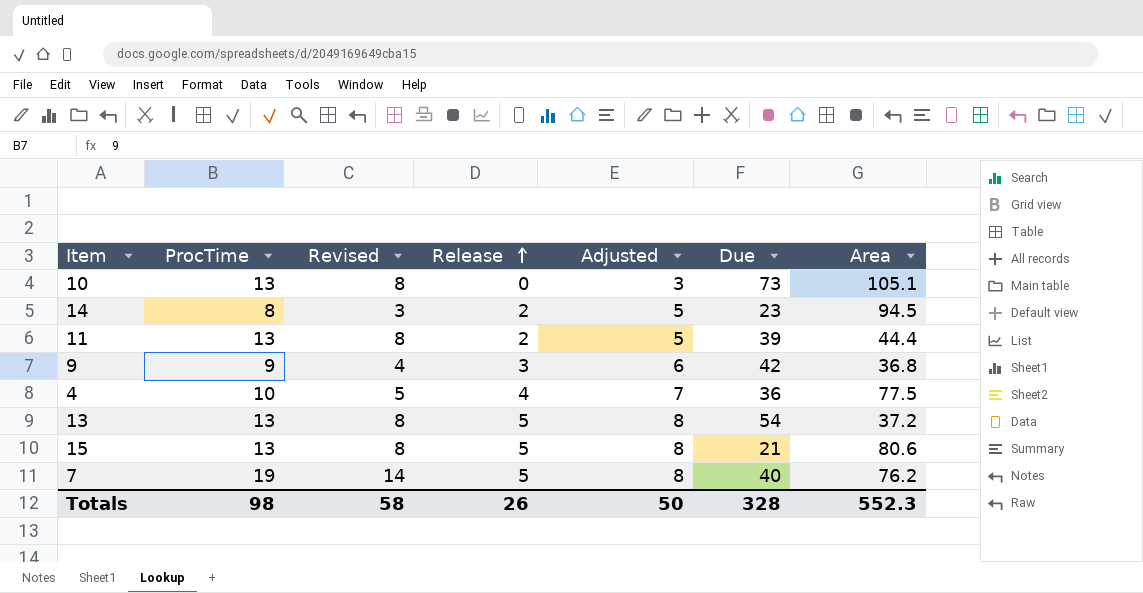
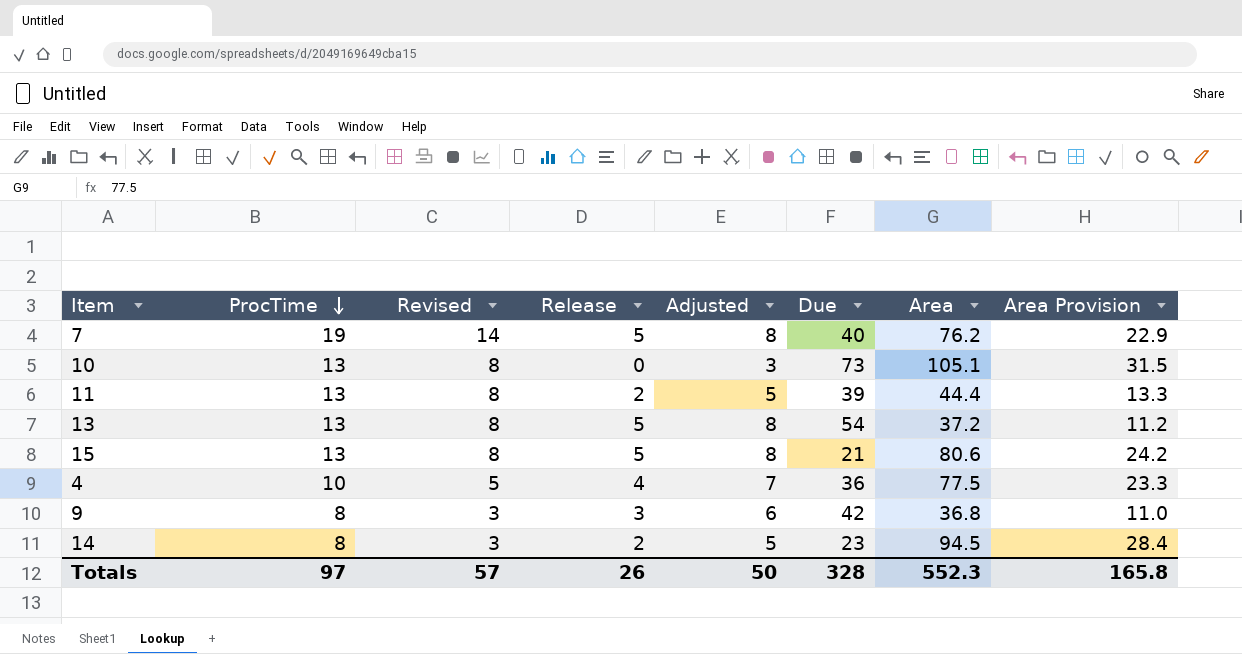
row order: Release ascending -> ProcTime descending
column Area Provision | formula: none -> [Area] * 0.3
9 | ProcTime: 9 -> 8
9 | Revised: 4 -> 3
Totals | ProcTime: 98 -> 97
Totals | Revised: 58 -> 57

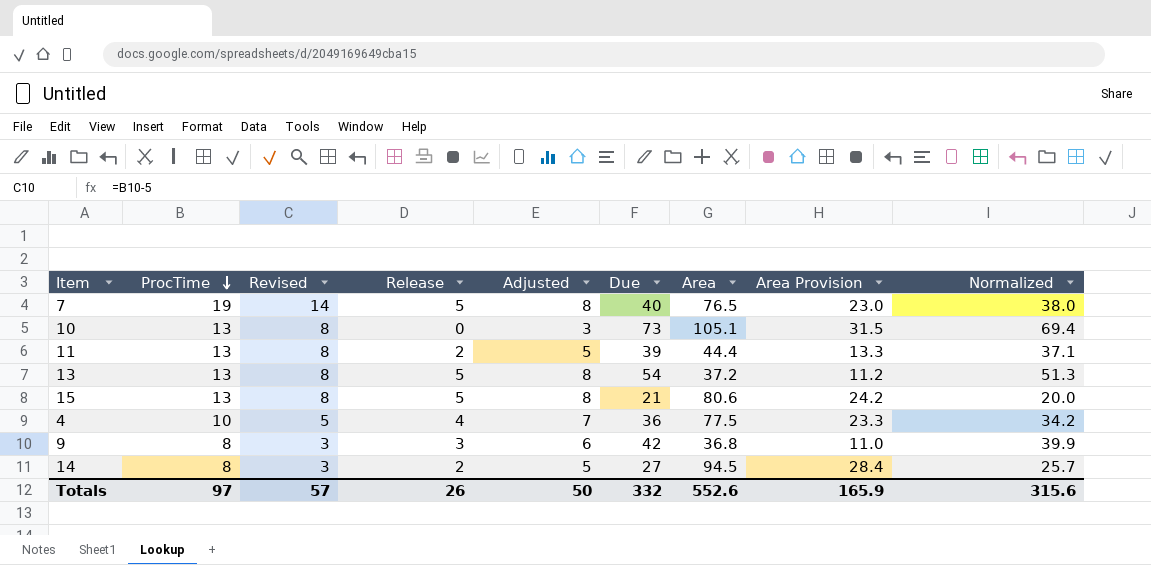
column Normalized | formula: none -> [Due] * 0.95
7 | Area: 76.2 -> 76.5
7 | Area Provision: 22.9 -> 23.0
14 | Due: 23 -> 27
Totals | Due: 328 -> 332
Totals | Area: 552.3 -> 552.6
Totals | Area Provision: 165.8 -> 165.9

